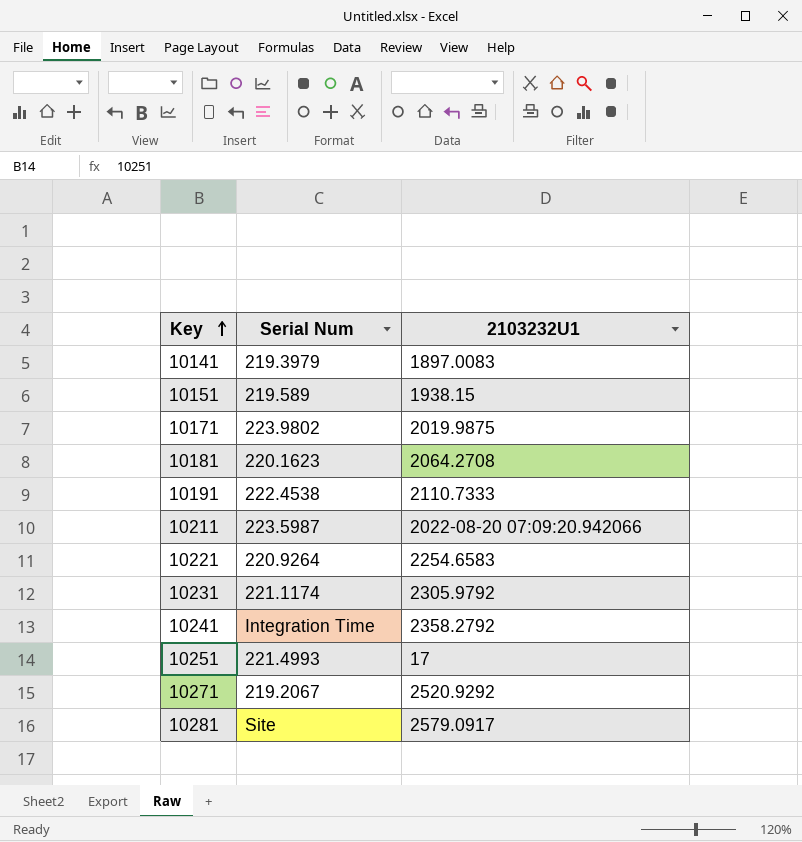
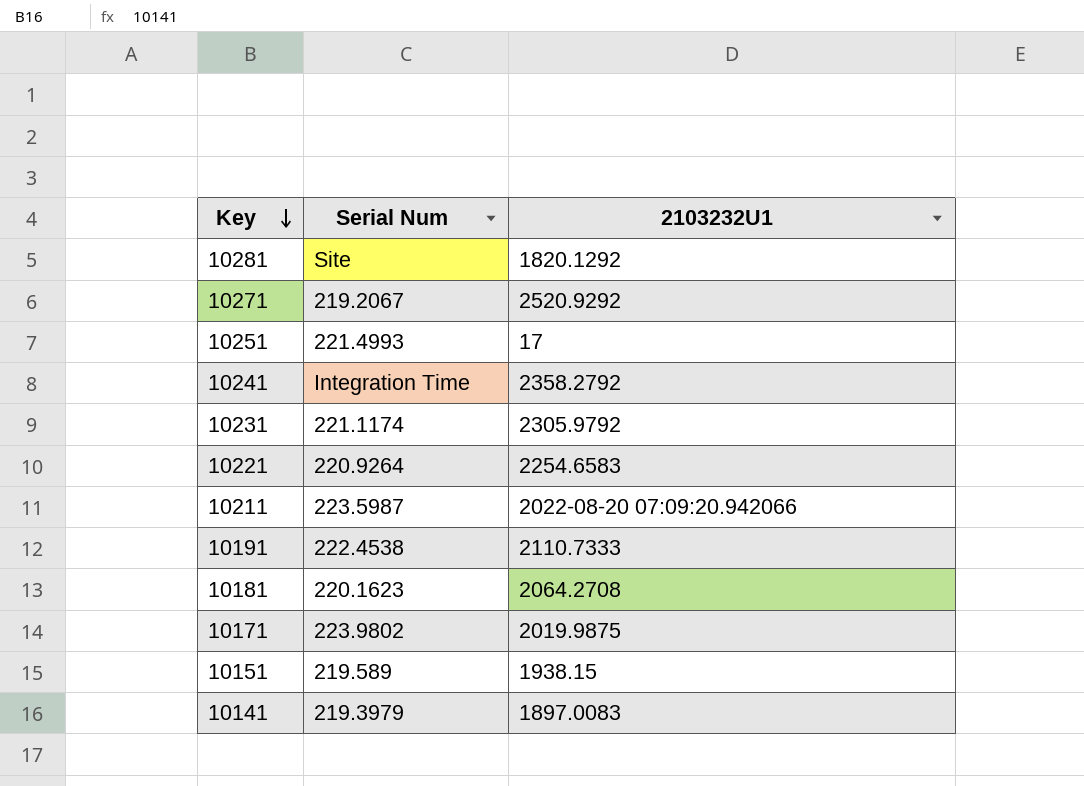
row order: Key ascending -> Key descending
10281 | 2103232U1: 2579.0917 -> 1820.1292

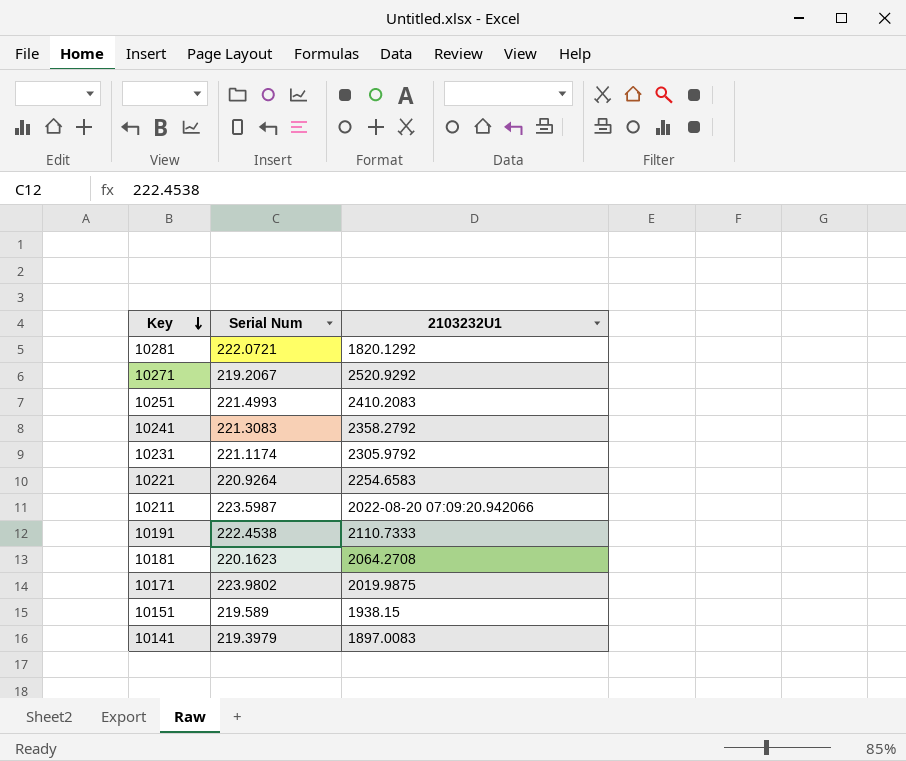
10281 | Serial Num: Site -> 222.0721
10251 | 2103232U1: 17 -> 2410.2083
10241 | Serial Num: Integration Time -> 221.3083

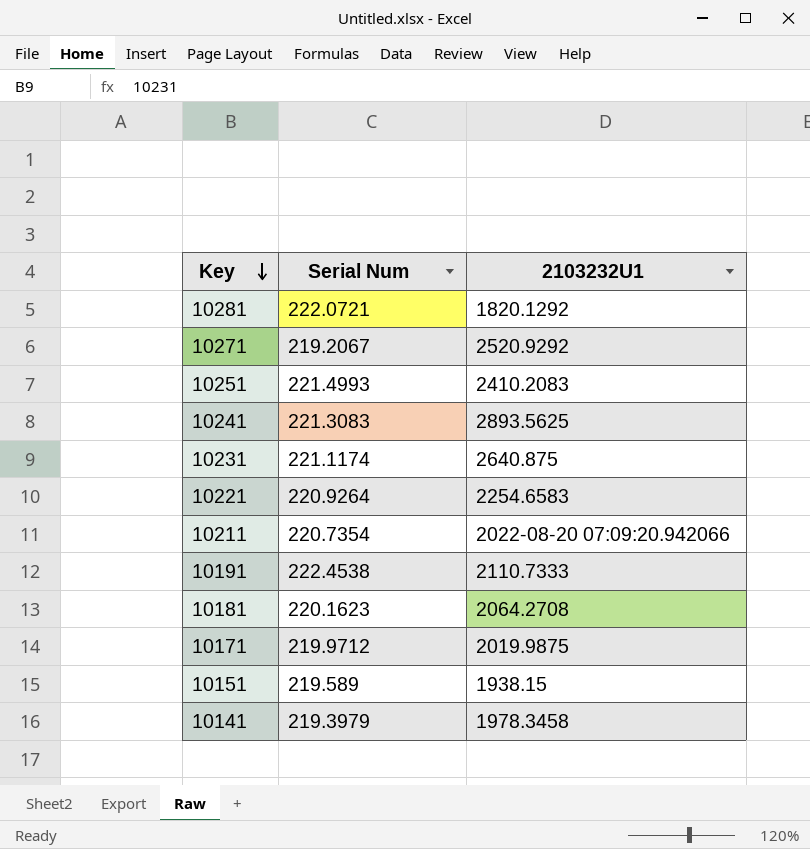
10241 | 2103232U1: 2358.2792 -> 2893.5625
10231 | 2103232U1: 2305.9792 -> 2640.875
10211 | Serial Num: 223.5987 -> 220.7354
10171 | Serial Num: 223.9802 -> 219.9712
10141 | 2103232U1: 1897.0083 -> 1978.3458

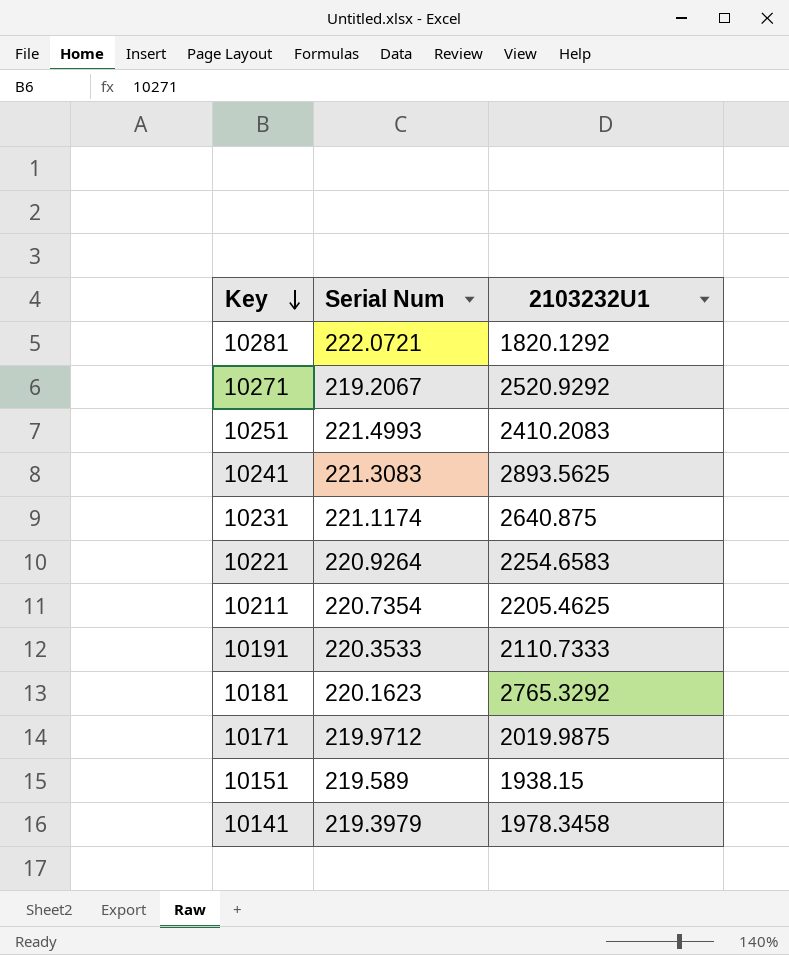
10211 | 2103232U1: 2022-08-20 07:09:20.942066 -> 2205.4625
10191 | Serial Num: 222.4538 -> 220.3533
10181 | 2103232U1: 2064.2708 -> 2765.3292

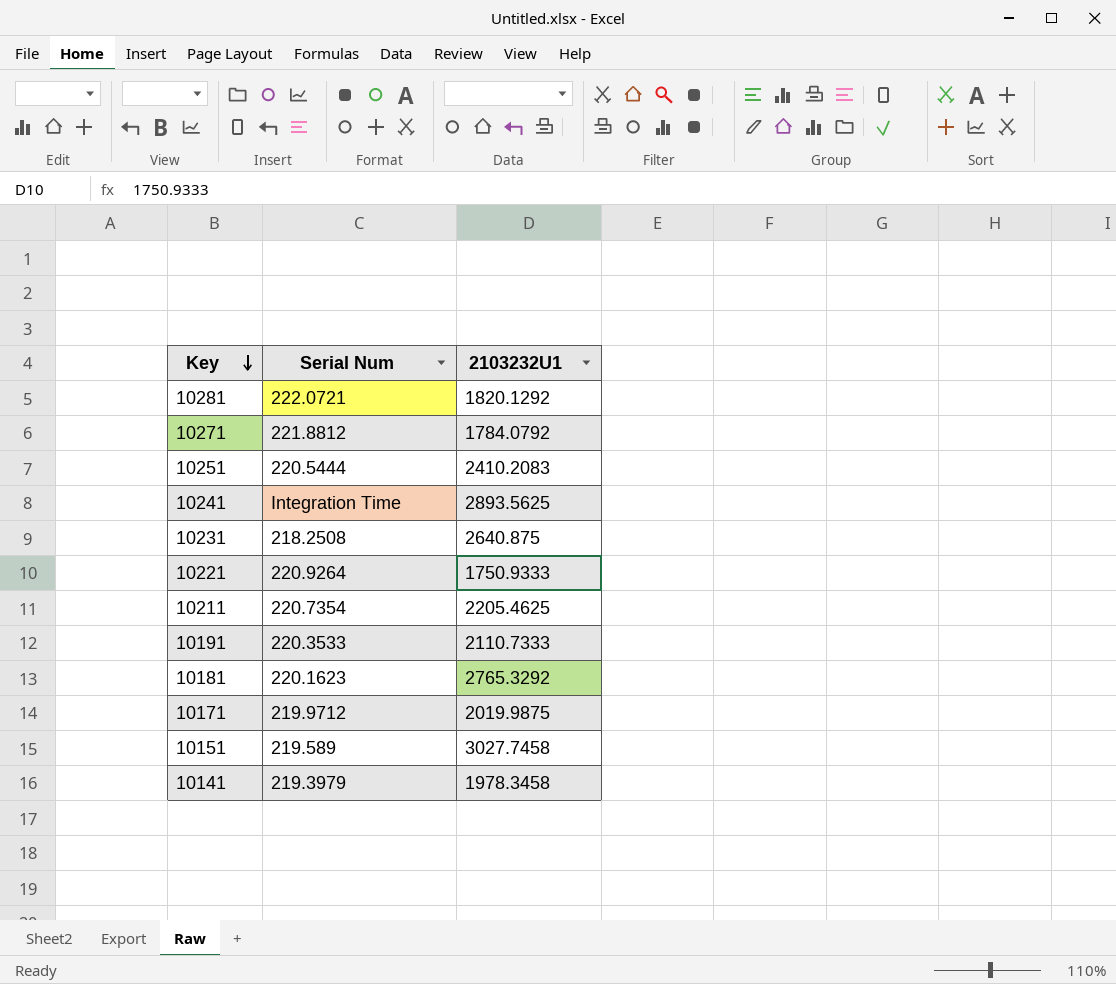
10271 | Serial Num: 219.2067 -> 221.8812
10271 | 2103232U1: 2520.9292 -> 1784.0792
10251 | Serial Num: 221.4993 -> 220.5444
10241 | Serial Num: 221.3083 -> Integration Time
10231 | Serial Num: 221.1174 -> 218.2508
10221 | 2103232U1: 2254.6583 -> 1750.9333
10151 | 2103232U1: 1938.15 -> 3027.7458

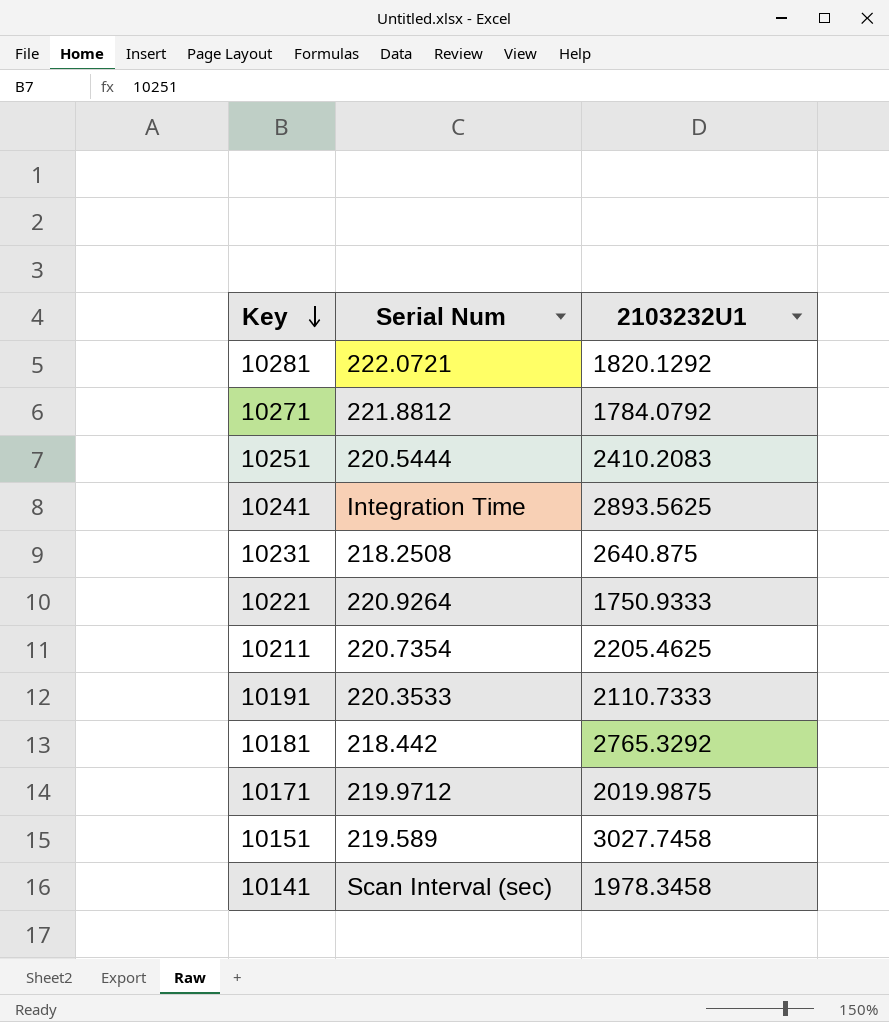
10181 | Serial Num: 220.1623 -> 218.442
10141 | Serial Num: 219.3979 -> Scan Interval (sec)

